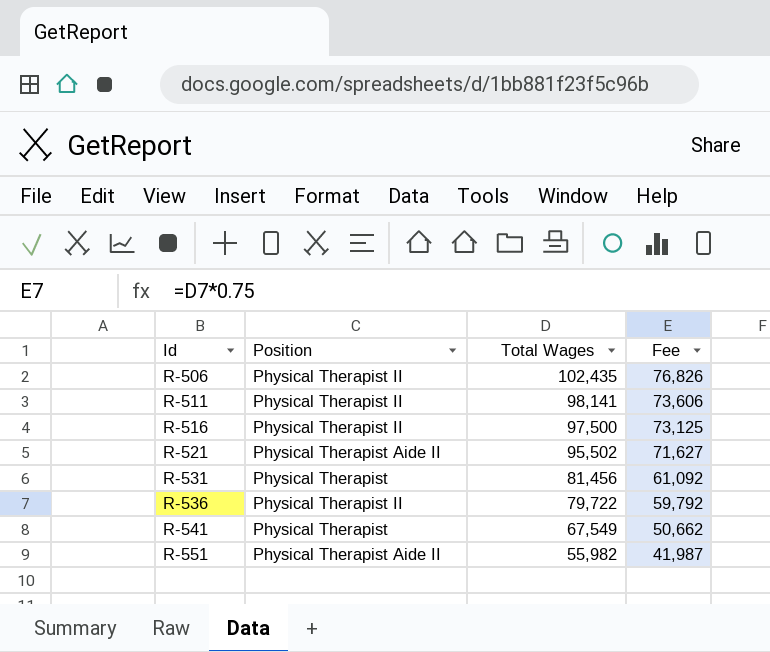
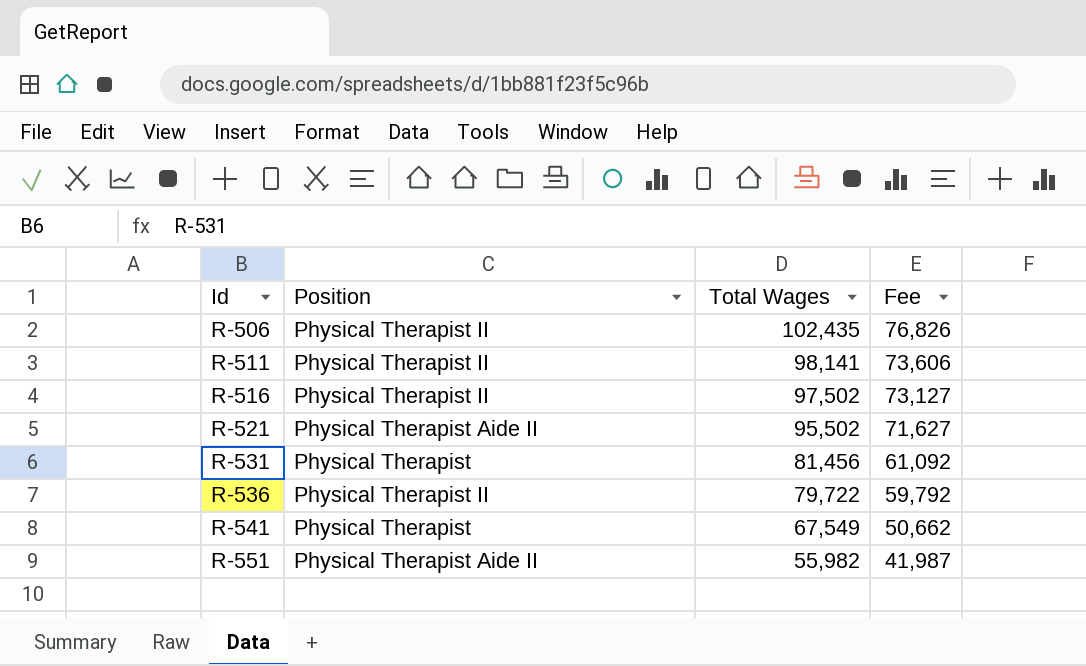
R-516 | Total Wages: 97,500 -> 97,502
R-516 | Fee: 73,125 -> 73,127

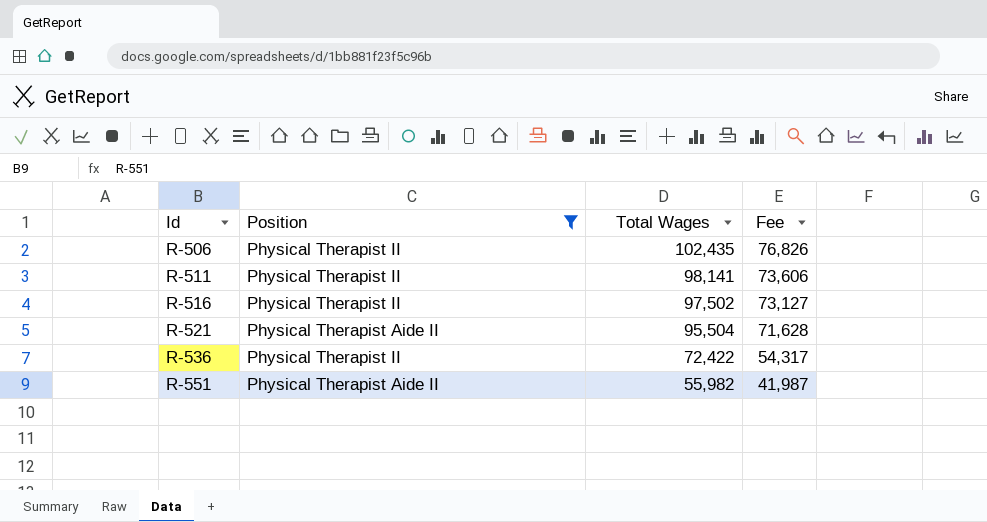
filter: none -> Position != Physical Therapist
R-521 | Total Wages: 95,502 -> 95,504
R-521 | Fee: 71,627 -> 71,628
R-536 | Total Wages: 79,722 -> 72,422
R-536 | Fee: 59,792 -> 54,317

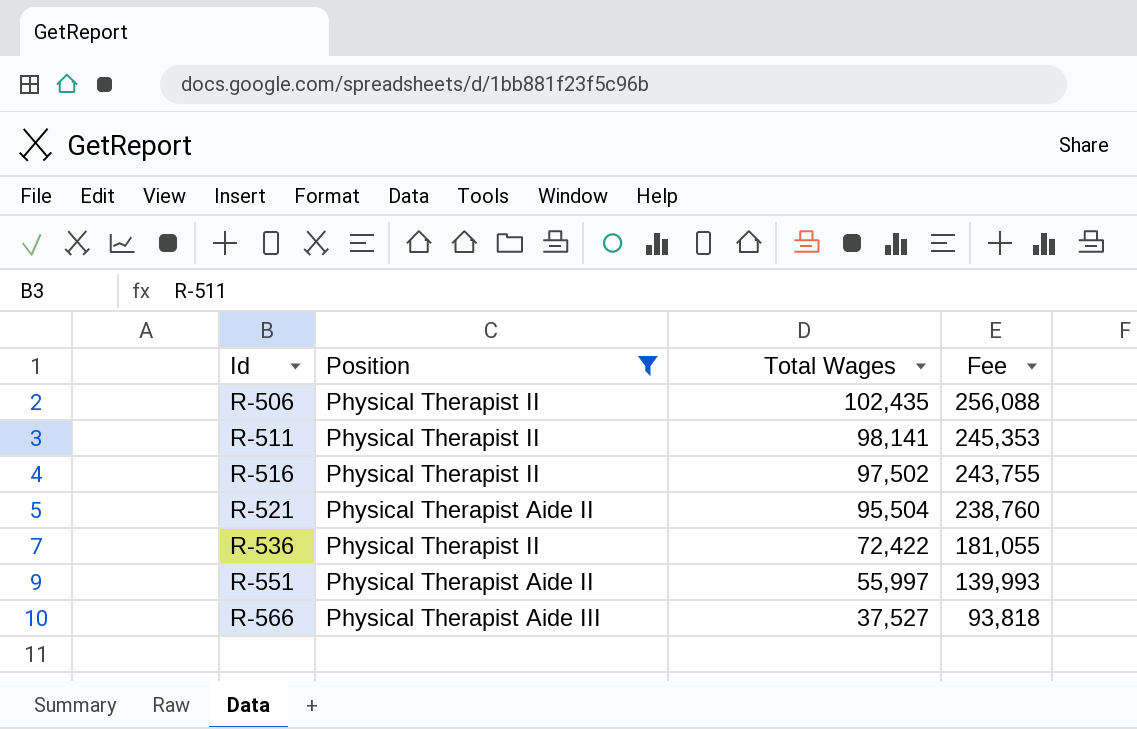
column Fee | formula: [Total Wages] * 0.75 -> [Total Wages] * 2.5
R-551 | Total Wages: 55,982 -> 55,997
row R-566: none -> Physical Therapist Aide III | 37,527 | 93,818

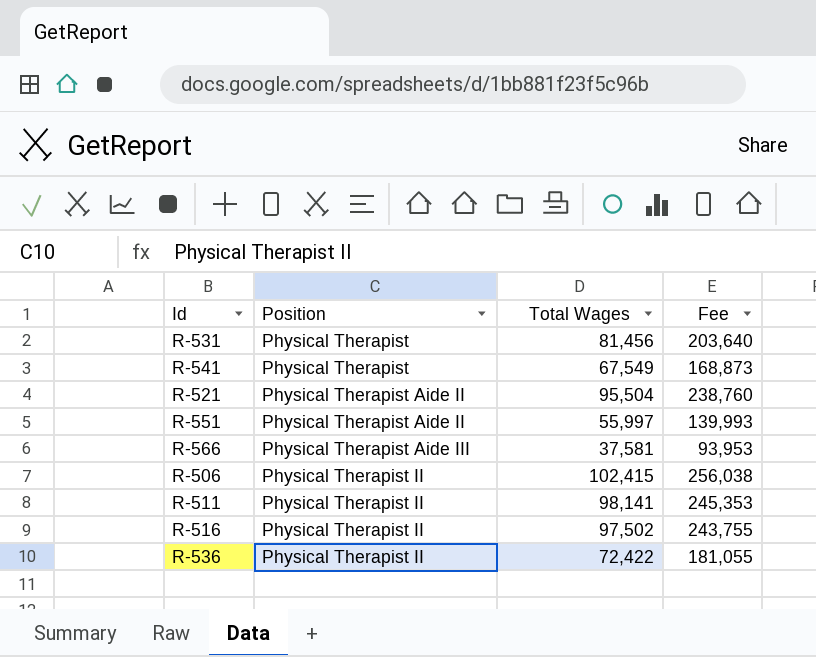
filter: Position != Physical Therapist -> none
row order: Id ascending -> Position ascending
R-566 | Total Wages: 37,527 -> 37,581
R-566 | Fee: 93,818 -> 93,953
R-506 | Total Wages: 102,435 -> 102,415
R-506 | Fee: 256,088 -> 256,038

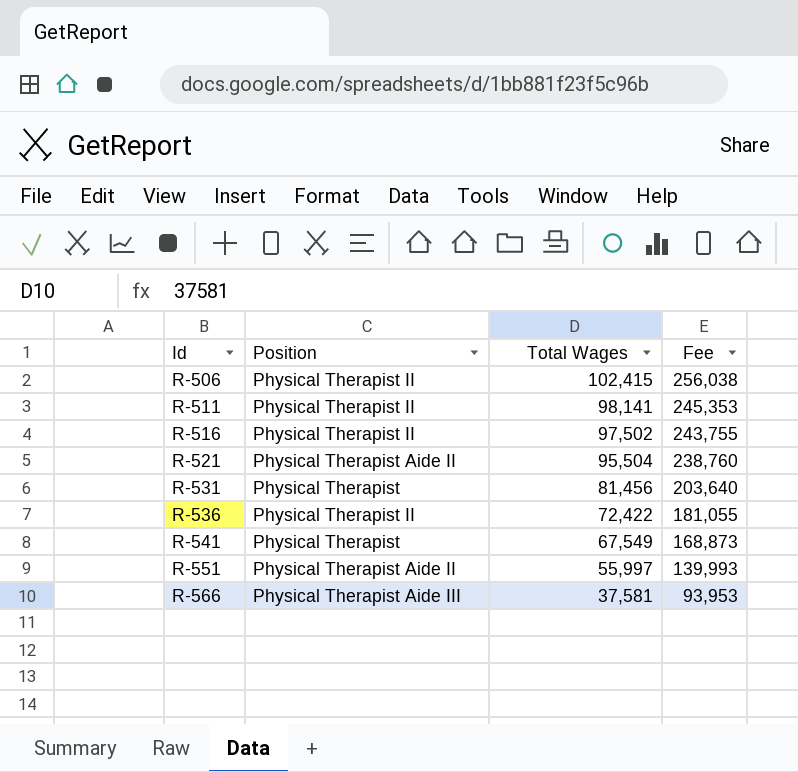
row order: Position ascending -> Id ascending

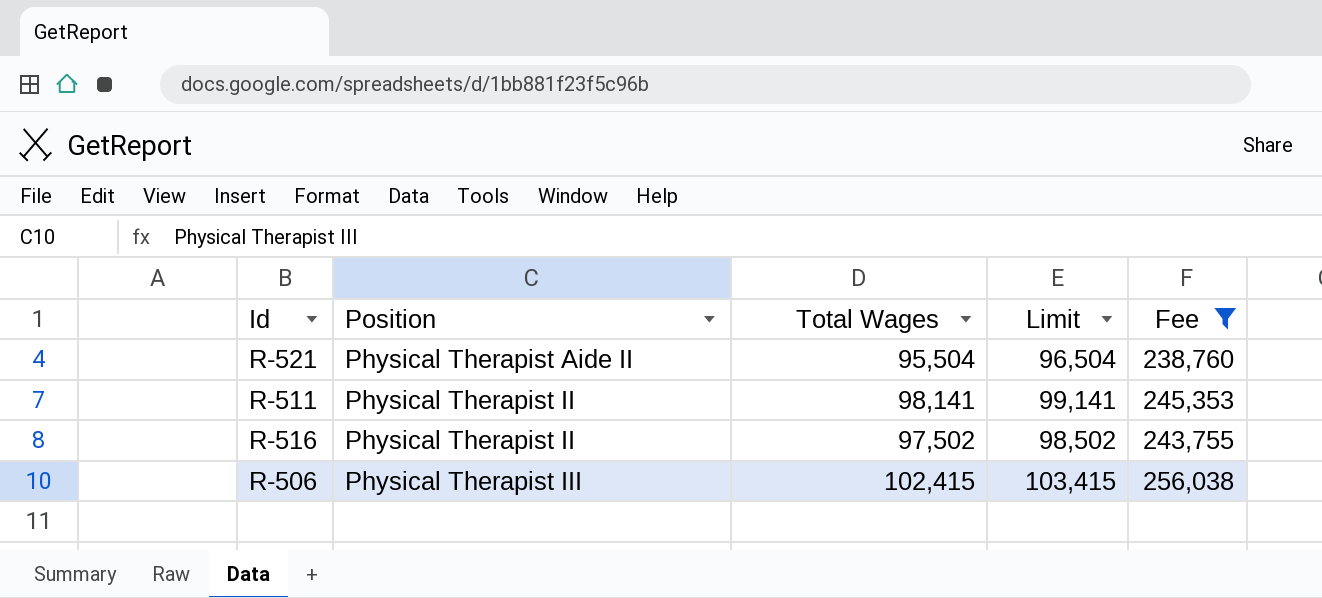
filter: none -> Fee >= 238,760
row order: Id ascending -> Position ascending
column Limit | formula: none -> [Total Wages] + 1000
R-506 | Position: Physical Therapist II -> Physical Therapist III

